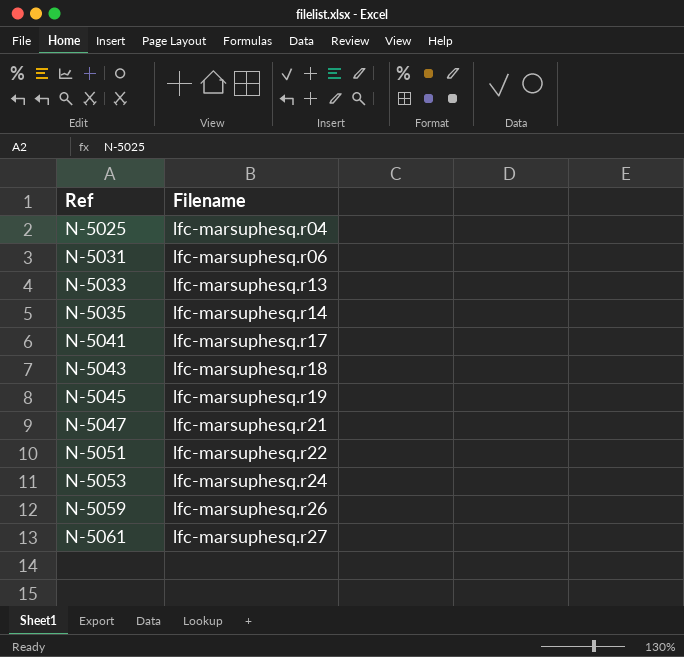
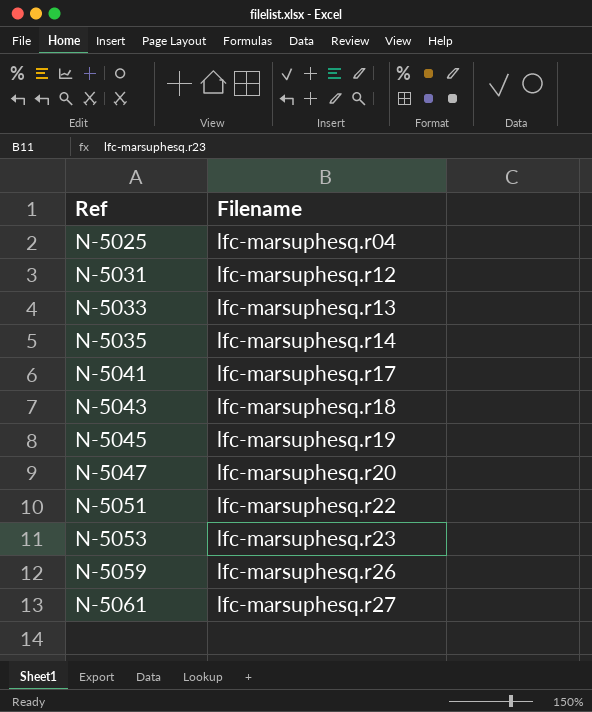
N-5031 | Filename: lfc-marsuphesq.r06 -> lfc-marsuphesq.r12
N-5047 | Filename: lfc-marsuphesq.r21 -> lfc-marsuphesq.r20
N-5053 | Filename: lfc-marsuphesq.r24 -> lfc-marsuphesq.r23

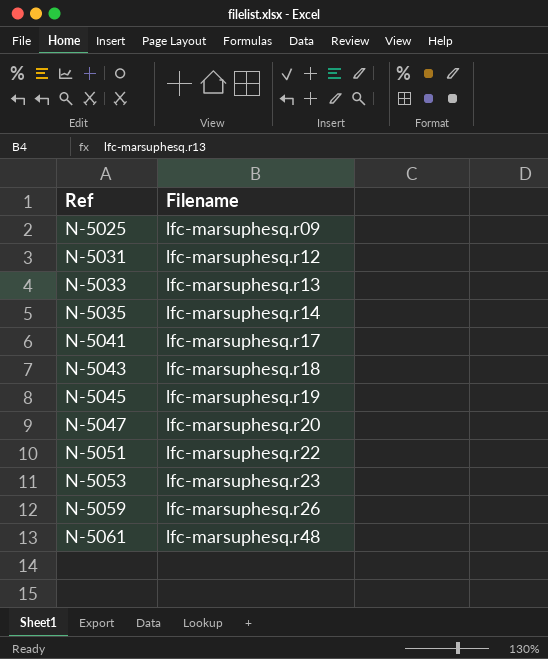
N-5025 | Filename: lfc-marsuphesq.r04 -> lfc-marsuphesq.r09
N-5061 | Filename: lfc-marsuphesq.r27 -> lfc-marsuphesq.r48

